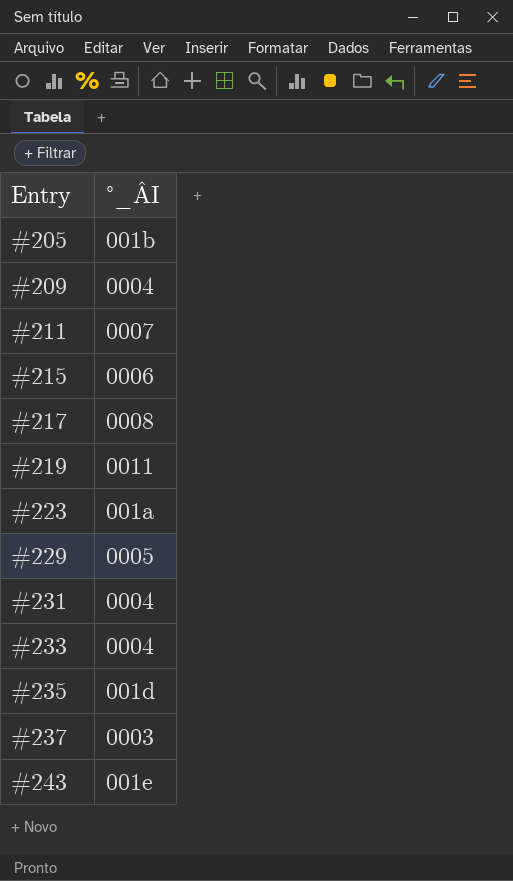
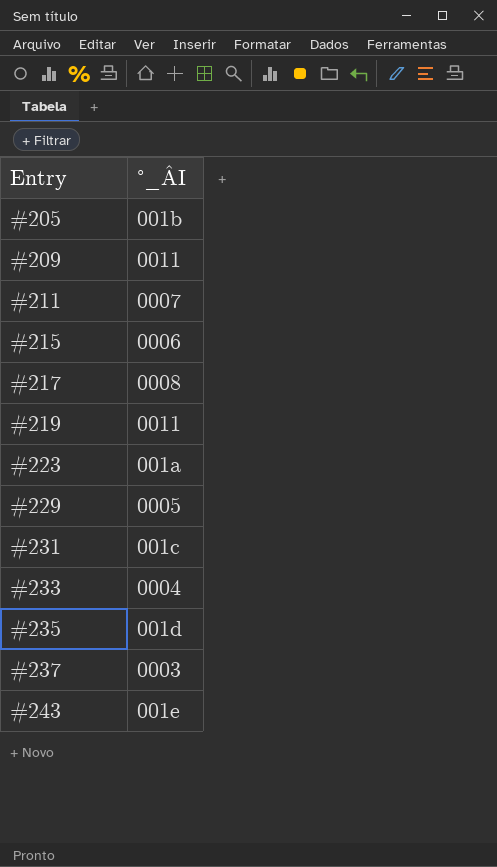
#209 | °_ÂI: 0004 -> 0011
#231 | °_ÂI: 0004 -> 001c

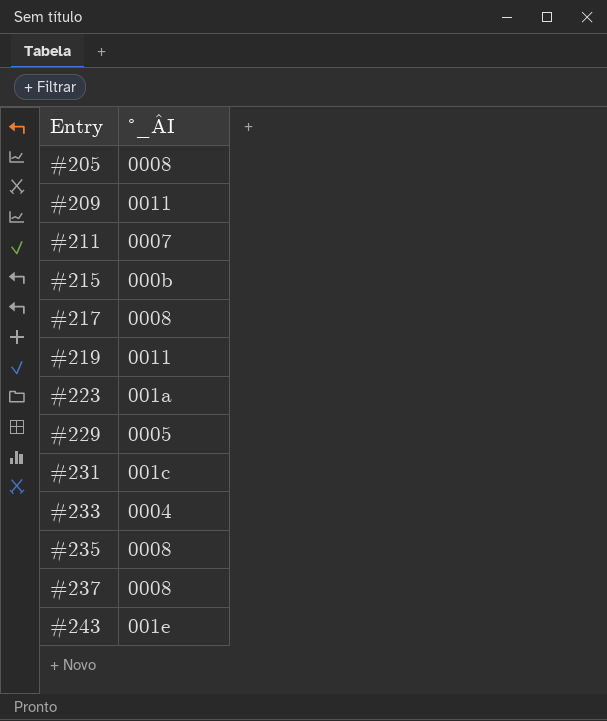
#205 | °_ÂI: 001b -> 0008
#215 | °_ÂI: 0006 -> 000b
#235 | °_ÂI: 001d -> 0008
#237 | °_ÂI: 0003 -> 0008

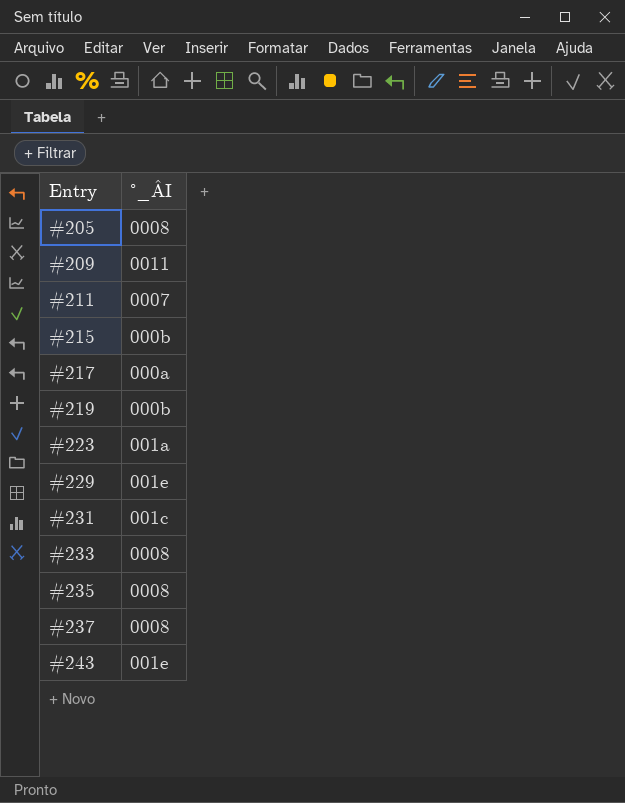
#217 | °_ÂI: 0008 -> 000a
#219 | °_ÂI: 0011 -> 000b
#229 | °_ÂI: 0005 -> 001e
#233 | °_ÂI: 0004 -> 0008

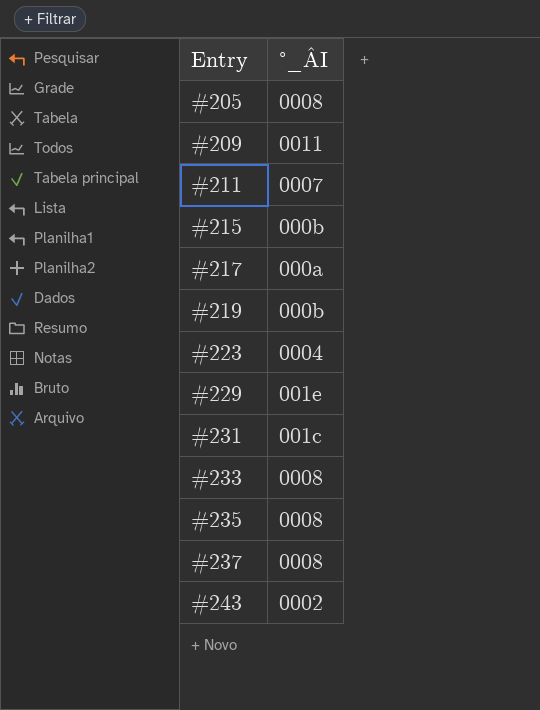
#223 | °_ÂI: 001a -> 0004
#243 | °_ÂI: 001e -> 0002

